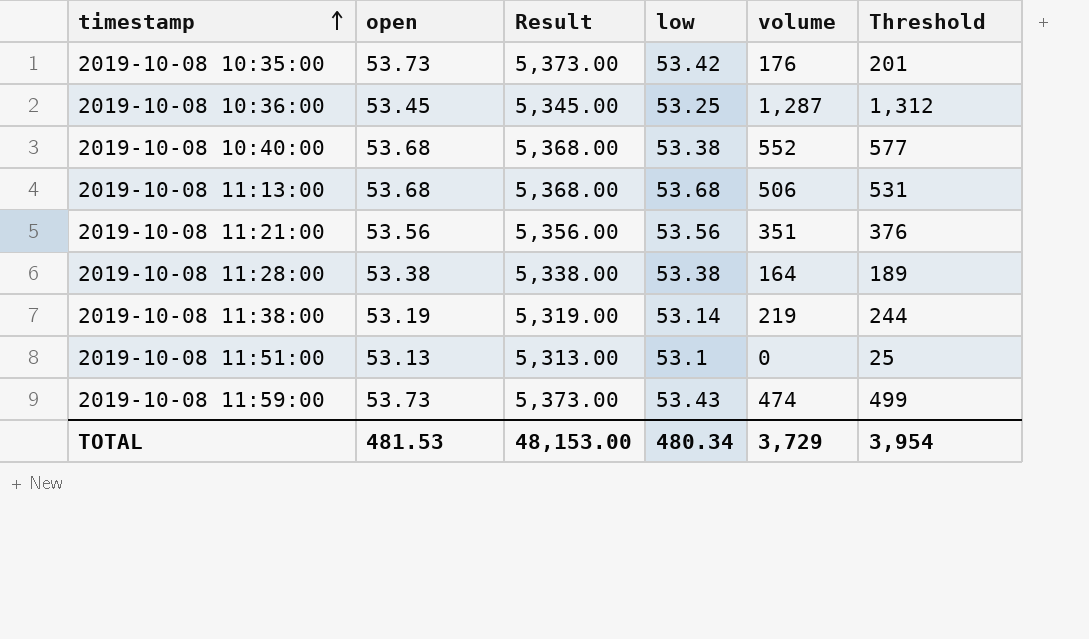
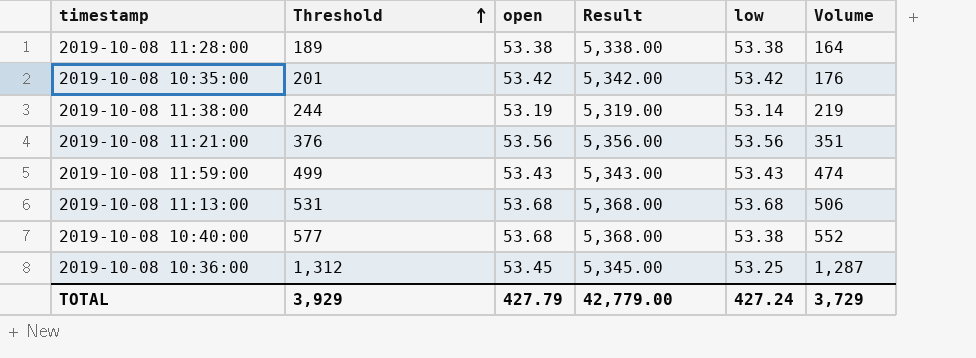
row order: timestamp ascending -> Threshold ascending
column Threshold | position: 6 -> 2
column name: volume -> Volume
row 2019-10-08 11:51:00: 53.13 | 5,313.00 | 53.1 | 0 | 25 -> none
2019-10-08 10:35:00 | open: 53.73 -> 53.42
2019-10-08 10:35:00 | Result: 5,373.00 -> 5,342.00
2019-10-08 11:59:00 | open: 53.73 -> 53.43
2019-10-08 11:59:00 | Result: 5,373.00 -> 5,343.00
TOTAL | Threshold: 3,954 -> 3,929
TOTAL | open: 481.53 -> 427.79
TOTAL | Result: 48,153.00 -> 42,779.00
TOTAL | low: 480.34 -> 427.24

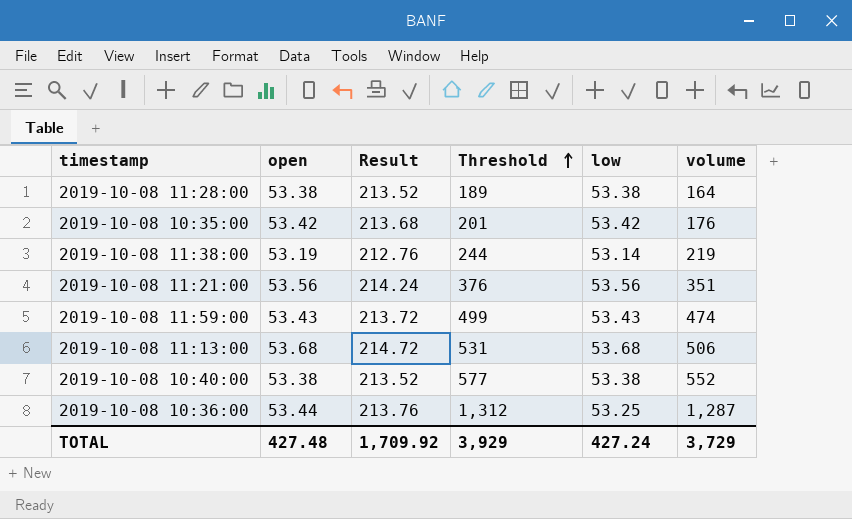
column Result | formula: [open] * 100 -> [open] * 4
column Threshold | position: 2 -> 4
column name: Volume -> volume
2019-10-08 10:40:00 | open: 53.68 -> 53.38
2019-10-08 10:36:00 | open: 53.45 -> 53.44
TOTAL | open: 427.79 -> 427.48
TOTAL | Result: 42,779.00 -> 1,709.92

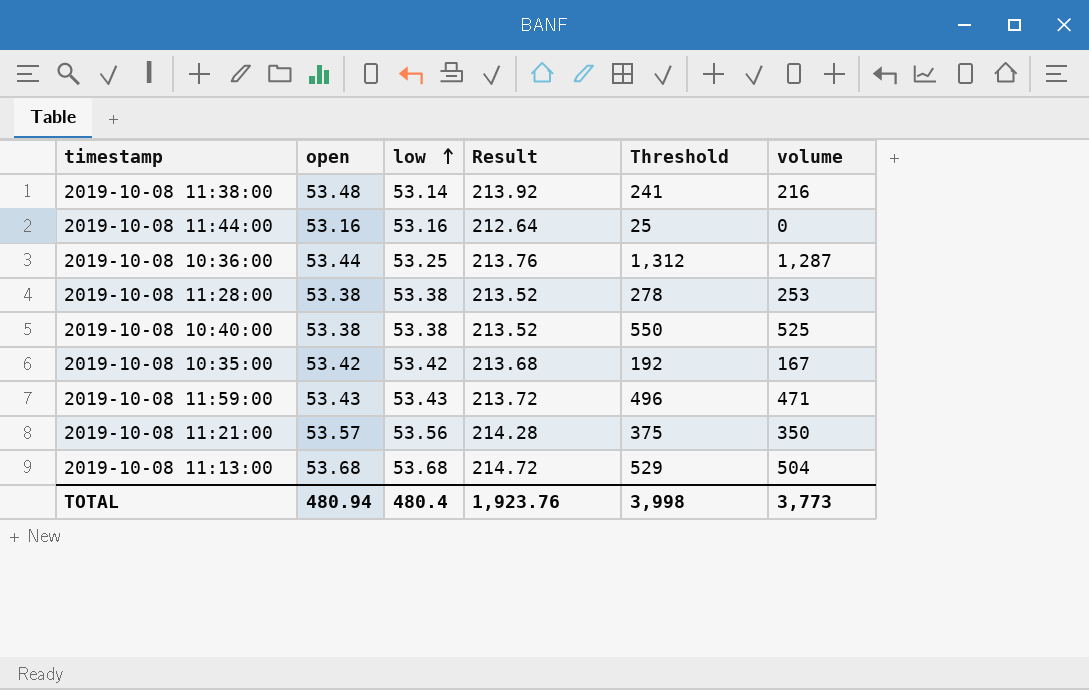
row order: Threshold ascending -> low ascending
column low | position: 5 -> 3
2019-10-08 11:38:00 | open: 53.19 -> 53.48
2019-10-08 11:38:00 | Result: 212.76 -> 213.92
2019-10-08 11:38:00 | Threshold: 244 -> 241
2019-10-08 11:38:00 | volume: 219 -> 216
row 2019-10-08 11:44:00: none -> 53.16 | 53.16 | 212.64 | 25 | 0
2019-10-08 11:28:00 | Threshold: 189 -> 278
2019-10-08 11:28:00 | volume: 164 -> 253
2019-10-08 10:40:00 | Threshold: 577 -> 550
2019-10-08 10:40:00 | volume: 552 -> 525
2019-10-08 10:35:00 | Threshold: 201 -> 192
2019-10-08 10:35:00 | volume: 176 -> 167
2019-10-08 11:59:00 | Threshold: 499 -> 496
2019-10-08 11:59:00 | volume: 474 -> 471
2019-10-08 11:21:00 | open: 53.56 -> 53.57
2019-10-08 11:21:00 | Result: 214.24 -> 214.28
2019-10-08 11:21:00 | Threshold: 376 -> 375
2019-10-08 11:21:00 | volume: 351 -> 350
2019-10-08 11:13:00 | Threshold: 531 -> 529
2019-10-08 11:13:00 | volume: 506 -> 504
TOTAL | open: 427.48 -> 480.94
TOTAL | low: 427.24 -> 480.4
TOTAL | Result: 1,709.92 -> 1,923.76
TOTAL | Threshold: 3,929 -> 3,998
TOTAL | volume: 3,729 -> 3,773

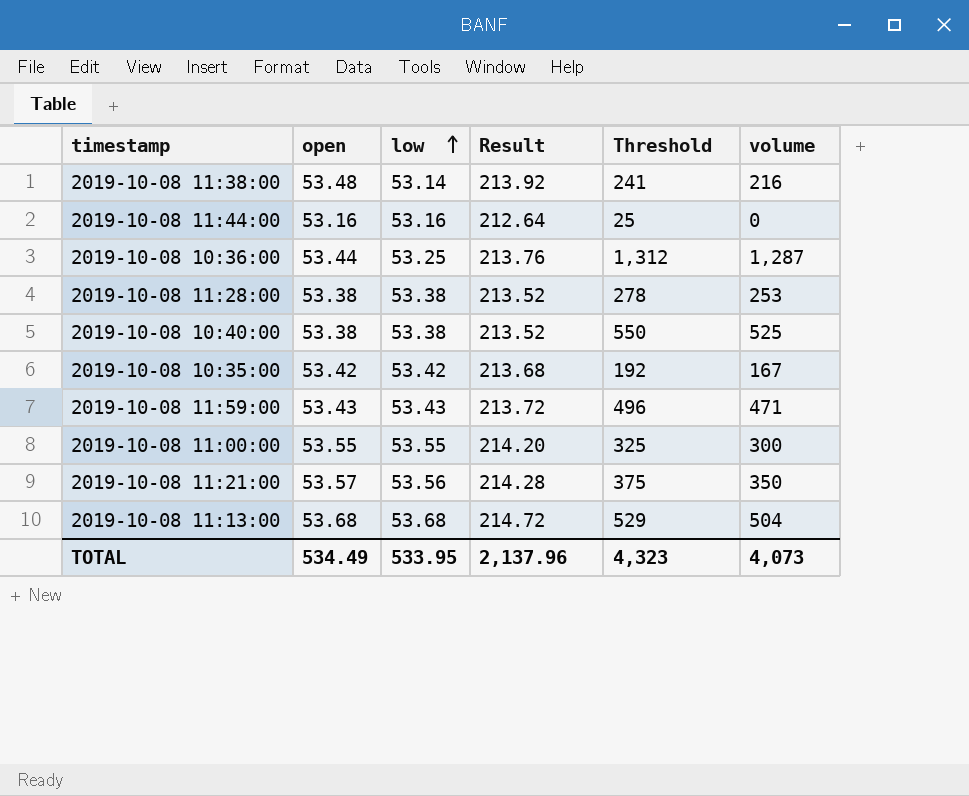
row 2019-10-08 11:00:00: none -> 53.55 | 53.55 | 214.20 | 325 | 300
TOTAL | open: 480.94 -> 534.49
TOTAL | low: 480.4 -> 533.95
TOTAL | Result: 1,923.76 -> 2,137.96
TOTAL | Threshold: 3,998 -> 4,323
TOTAL | volume: 3,773 -> 4,073

